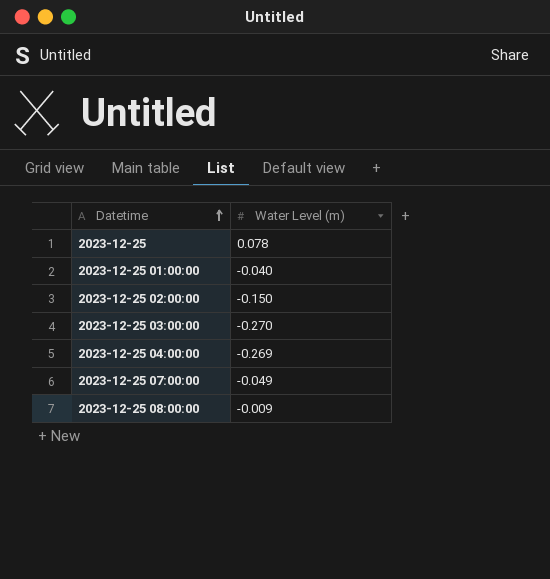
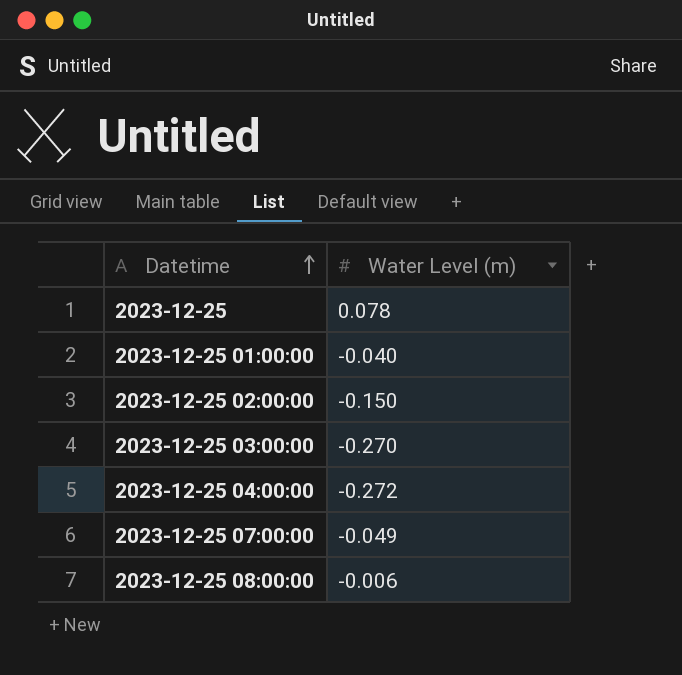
2023-12-25 04:00:00 | Water Level (m): -0.269 -> -0.272
2023-12-25 08:00:00 | Water Level (m): -0.009 -> -0.006

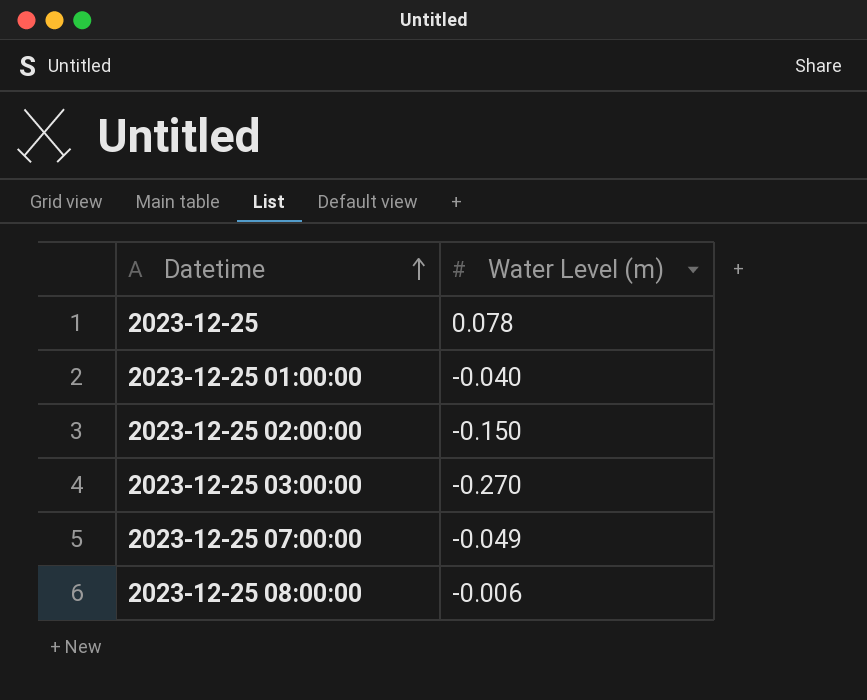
row 2023-12-25 04:00:00: -0.272 -> none

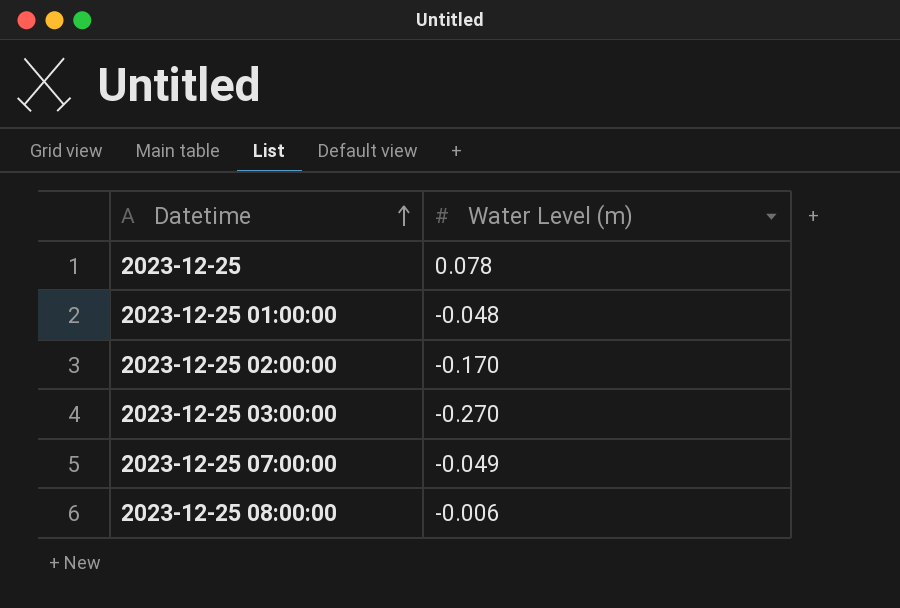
2023-12-25 01:00:00 | Water Level (m): -0.040 -> -0.048
2023-12-25 02:00:00 | Water Level (m): -0.150 -> -0.170

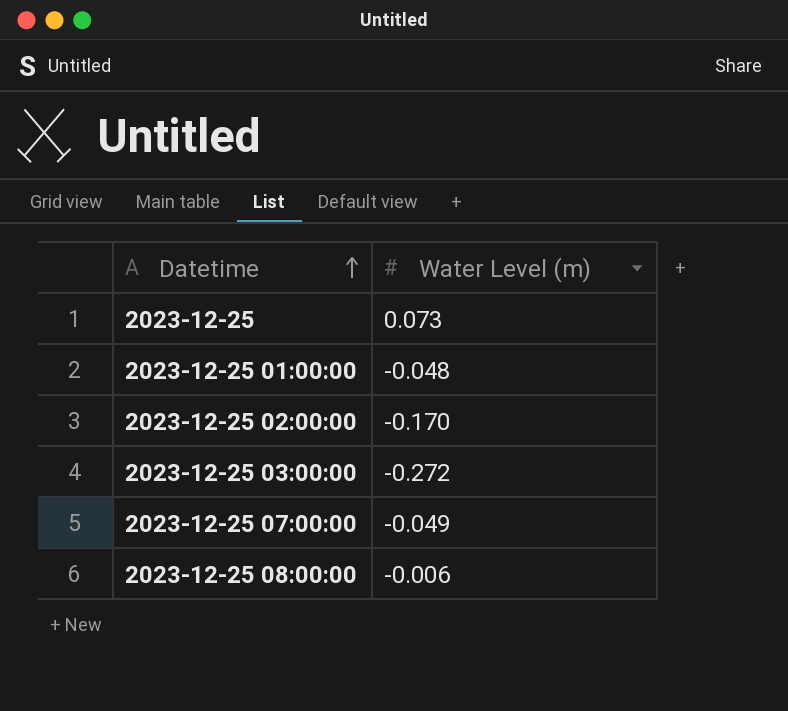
2023-12-25 | Water Level (m): 0.078 -> 0.073
2023-12-25 03:00:00 | Water Level (m): -0.270 -> -0.272

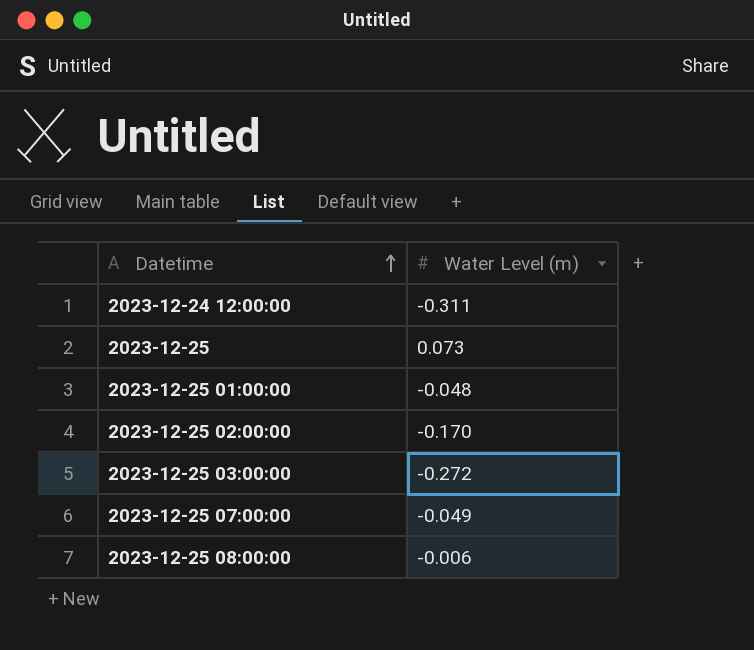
row 2023-12-24 12:00:00: none -> -0.311

